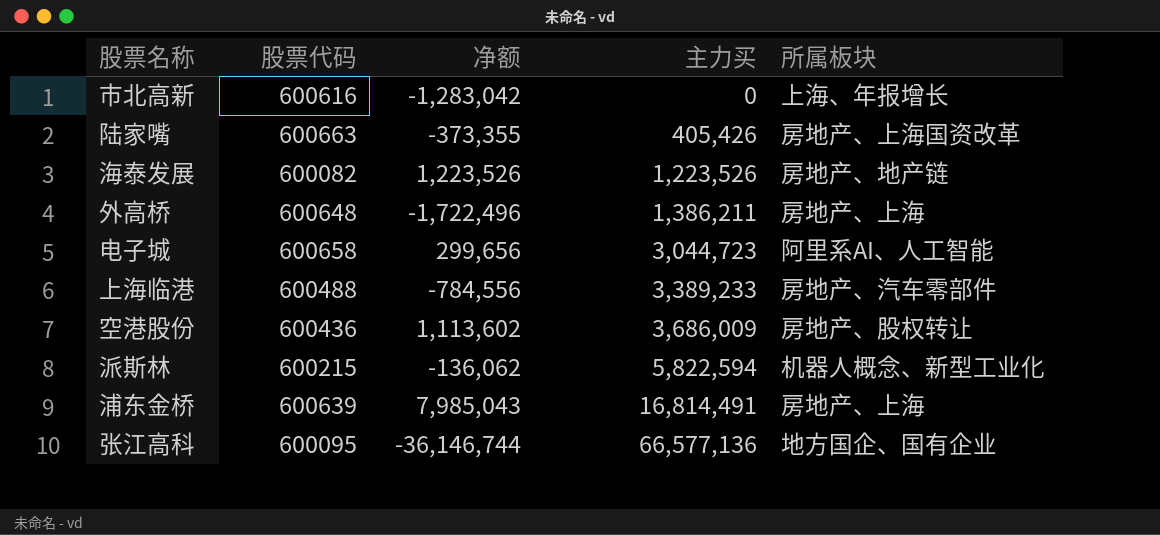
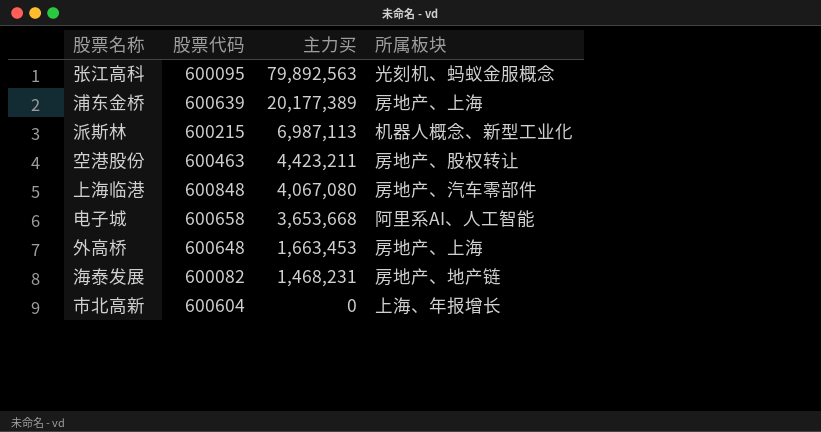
row order: 主力买 ascending -> 主力买 descending
column 净额 | position: 3 -> none
row 陆家嘴: 600663 | -373,355 | 405,426 | 房地产、上海国资改革 -> none
张江高科 | 主力买: 66,577,136 -> 79,892,563
张江高科 | 所属板块: 地方国企、国有企业 -> 光刻机、蚂蚁金服概念
浦东金桥 | 主力买: 16,814,491 -> 20,177,389
派斯林 | 主力买: 5,822,594 -> 6,987,113
空港股份 | 股票代码: 600436 -> 600463
空港股份 | 主力买: 3,686,009 -> 4,423,211
上海临港 | 股票代码: 600488 -> 600848
上海临港 | 主力买: 3,389,233 -> 4,067,080
电子城 | 主力买: 3,044,723 -> 3,653,668
外高桥 | 主力买: 1,386,211 -> 1,663,453
海泰发展 | 主力买: 1,223,526 -> 1,468,231
市北高新 | 股票代码: 600616 -> 600604

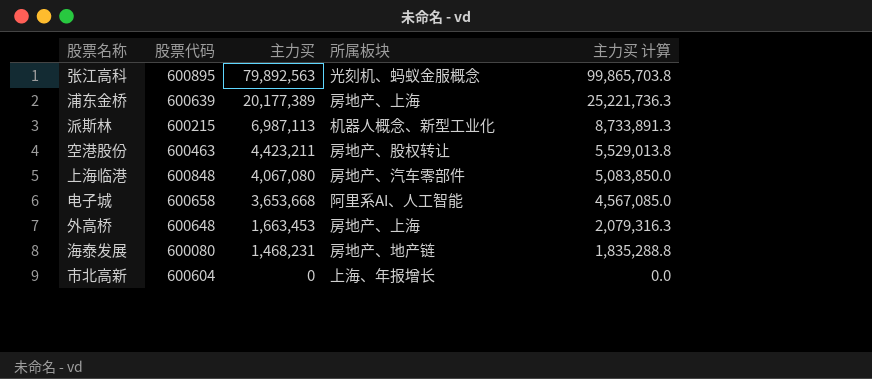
column 主力买 计算 | formula: none -> [主力买] * 1.25
张江高科 | 股票代码: 600095 -> 600895
海泰发展 | 股票代码: 600082 -> 600080

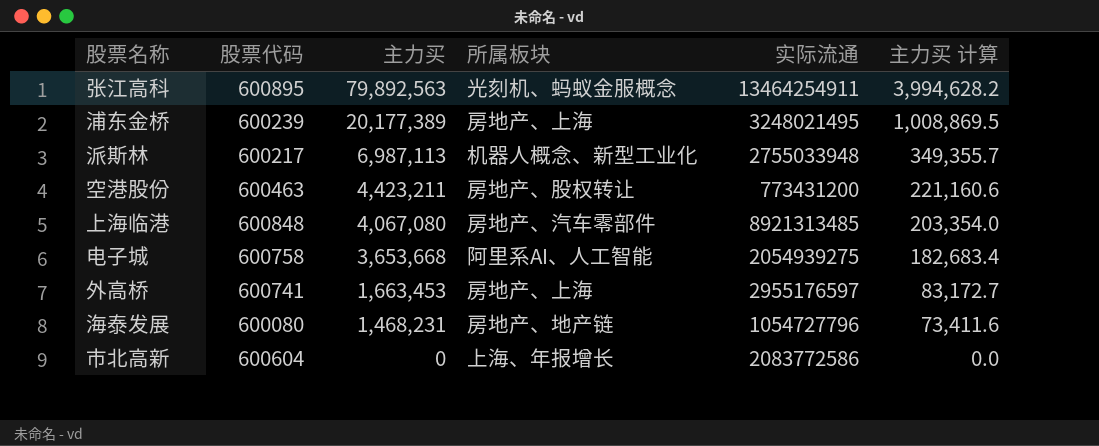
column 实际流通 | position: none -> 5
column 主力买 计算 | formula: [主力买] * 1.25 -> [主力买] * 0.05
浦东金桥 | 股票代码: 600639 -> 600239
派斯林 | 股票代码: 600215 -> 600217
电子城 | 股票代码: 600658 -> 600758
外高桥 | 股票代码: 600648 -> 600741

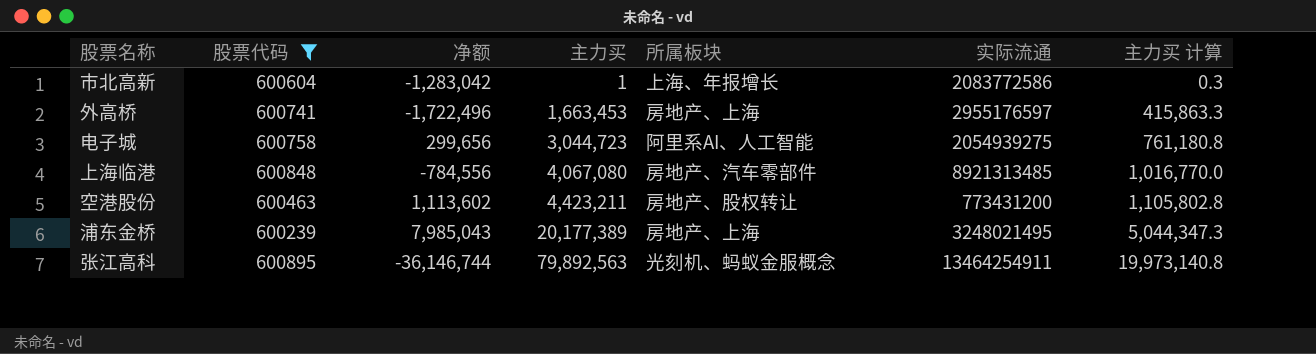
filter: none -> 股票代码 >= 600239
row order: 主力买 descending -> 主力买 ascending
column 净额 | position: none -> 3
column 主力买 计算 | formula: [主力买] * 0.05 -> [主力买] * 0.25
市北高新 | 主力买: 0 -> 1
电子城 | 主力买: 3,653,668 -> 3,044,723

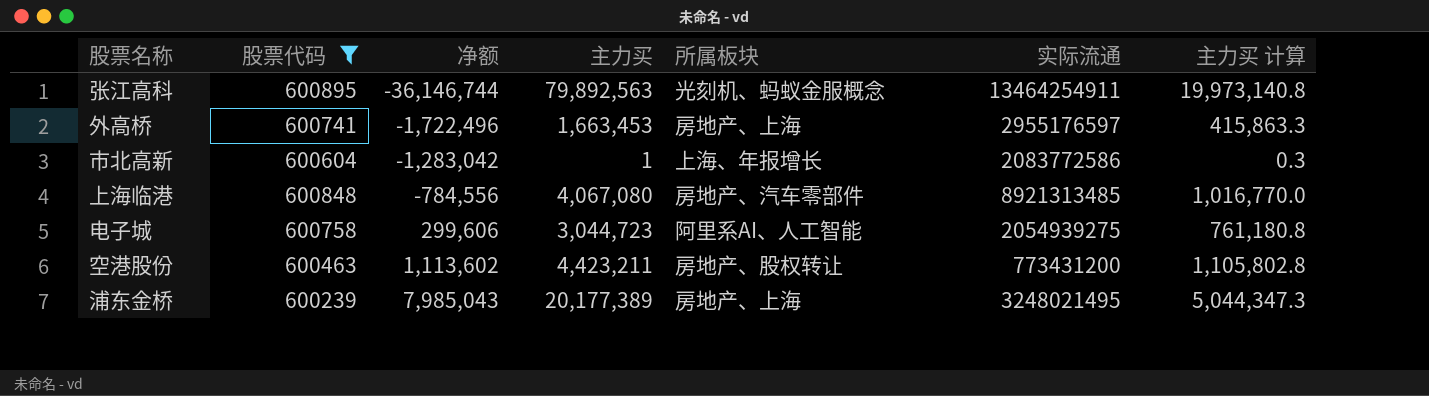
row order: 主力买 ascending -> 净额 ascending
电子城 | 净额: 299,656 -> 299,606

